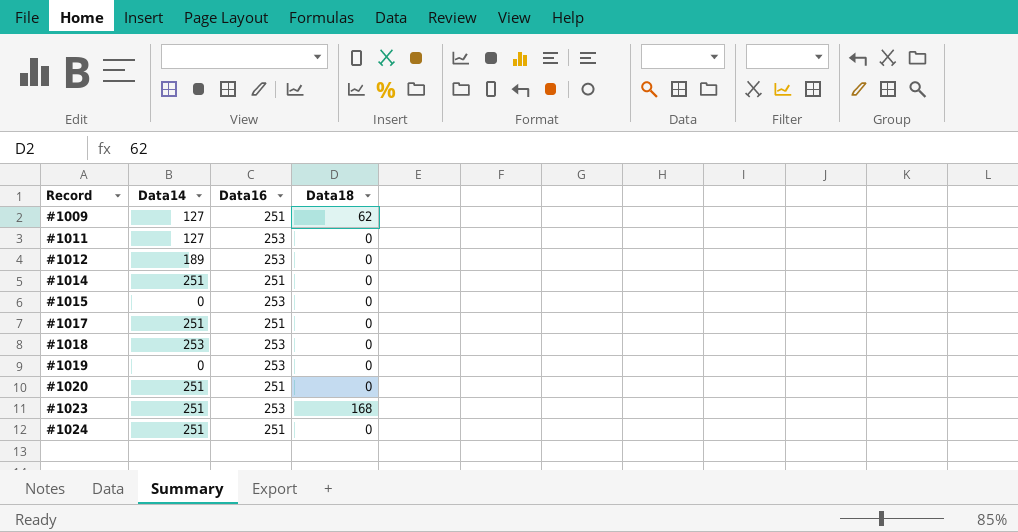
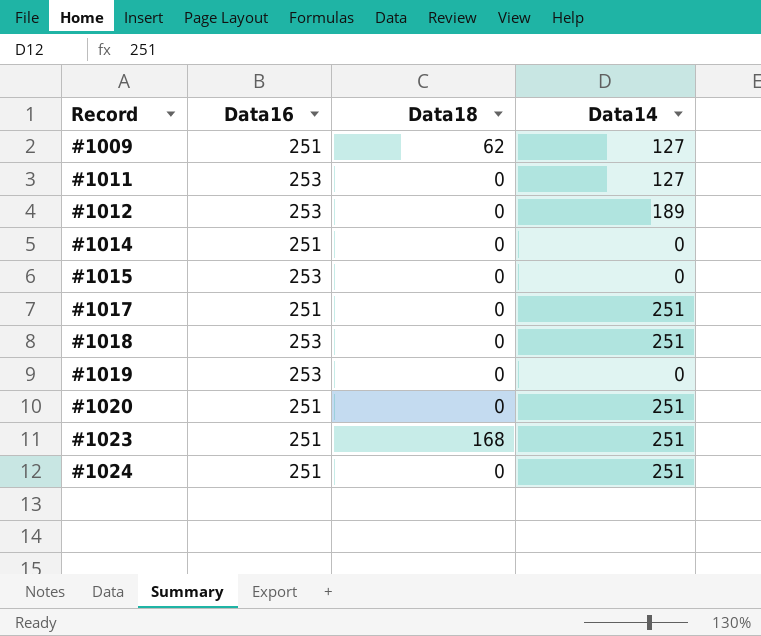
column Data14 | position: 2 -> 4
#1014 | Data14: 251 -> 0
#1018 | Data14: 253 -> 251
#1023 | Data16: 253 -> 251

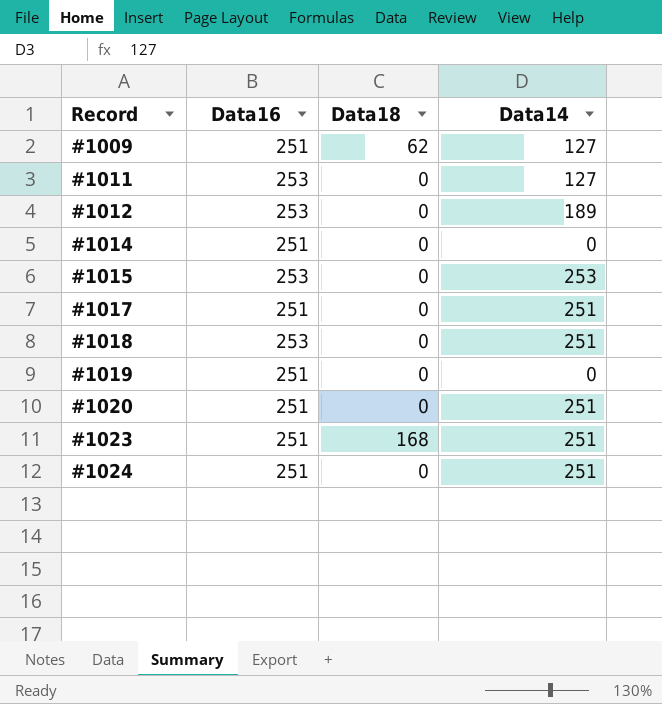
#1015 | Data14: 0 -> 253
#1019 | Data16: 253 -> 251

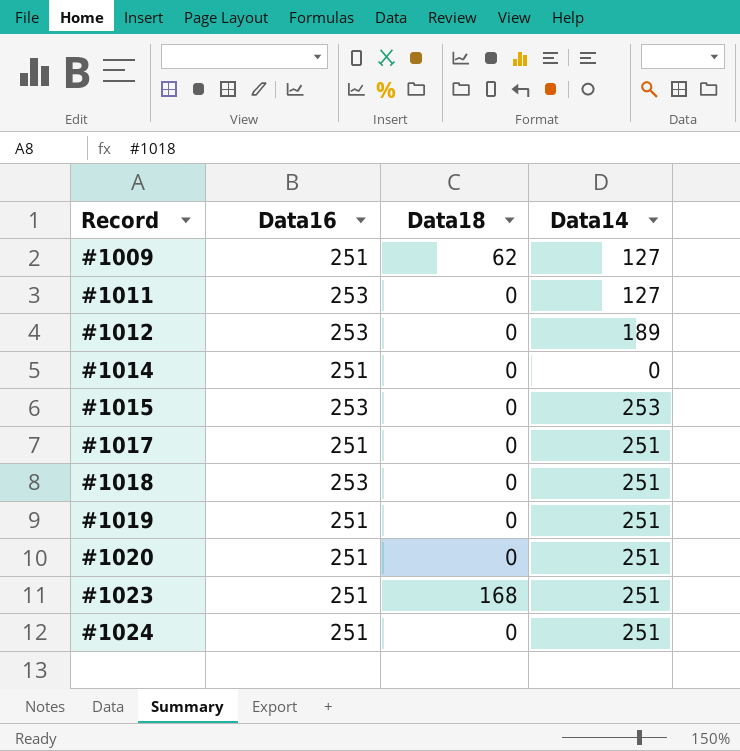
#1019 | Data14: 0 -> 251

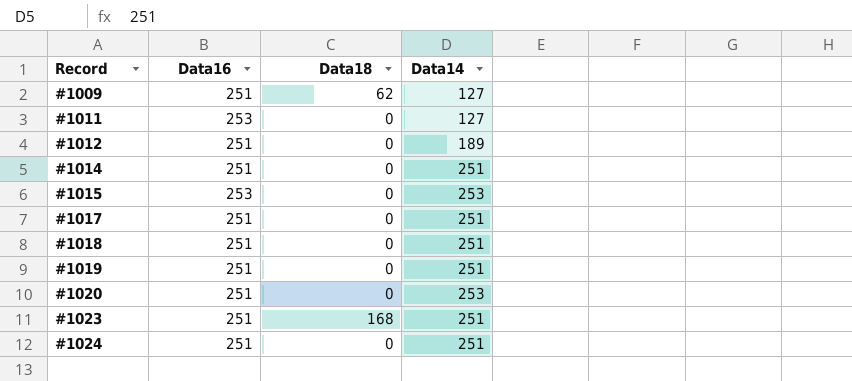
#1012 | Data16: 253 -> 251
#1014 | Data14: 0 -> 251
#1018 | Data16: 253 -> 251
#1020 | Data14: 251 -> 253

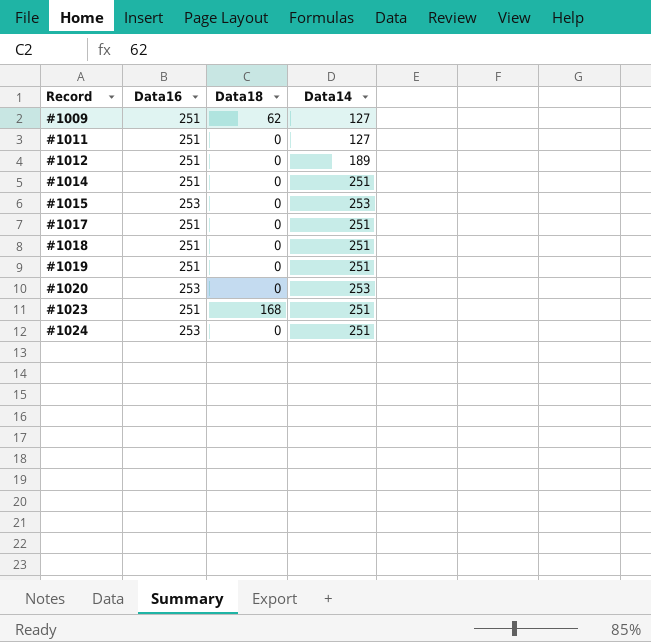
#1011 | Data16: 253 -> 251
#1020 | Data16: 251 -> 253
#1024 | Data16: 251 -> 253

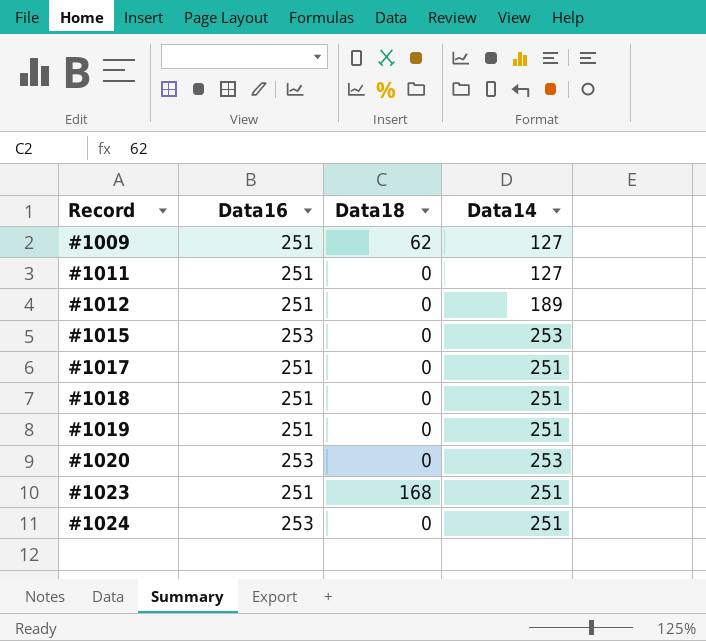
row #1014: 251 | 0 | 251 -> none

